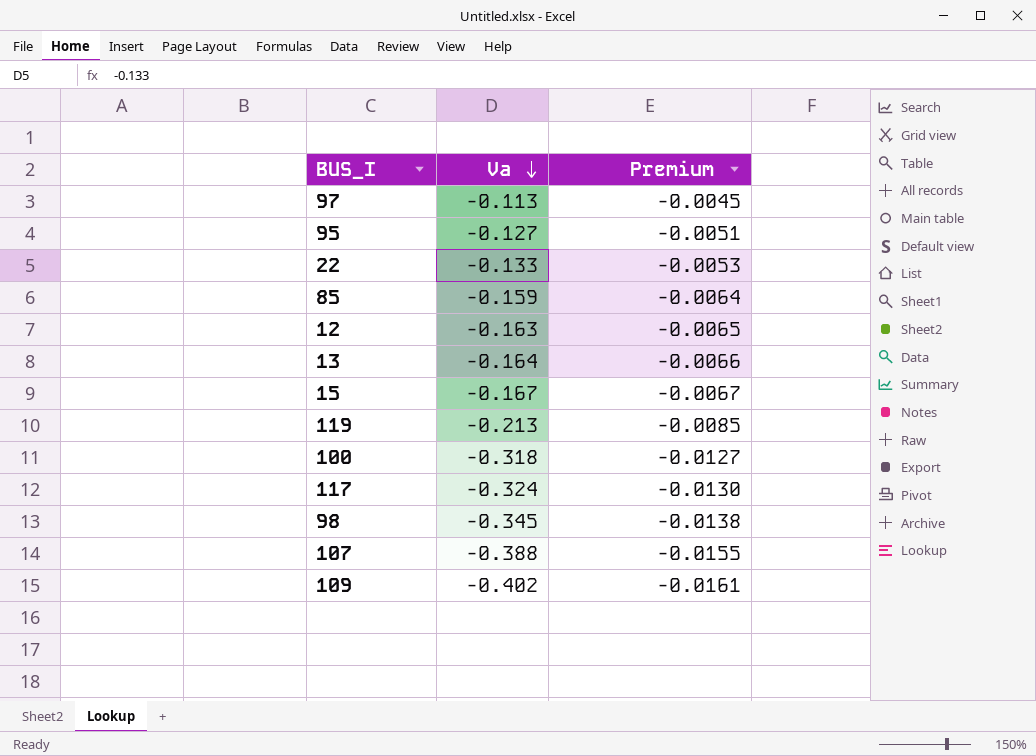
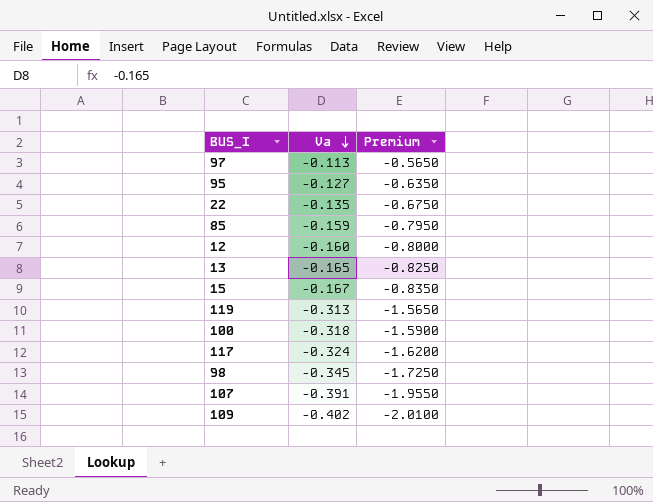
column Premium | formula: [Va] * 0.04 -> [Va] * 5
22 | Va: -0.133 -> -0.135
12 | Va: -0.163 -> -0.160
13 | Va: -0.164 -> -0.165
119 | Va: -0.213 -> -0.313
107 | Va: -0.388 -> -0.391

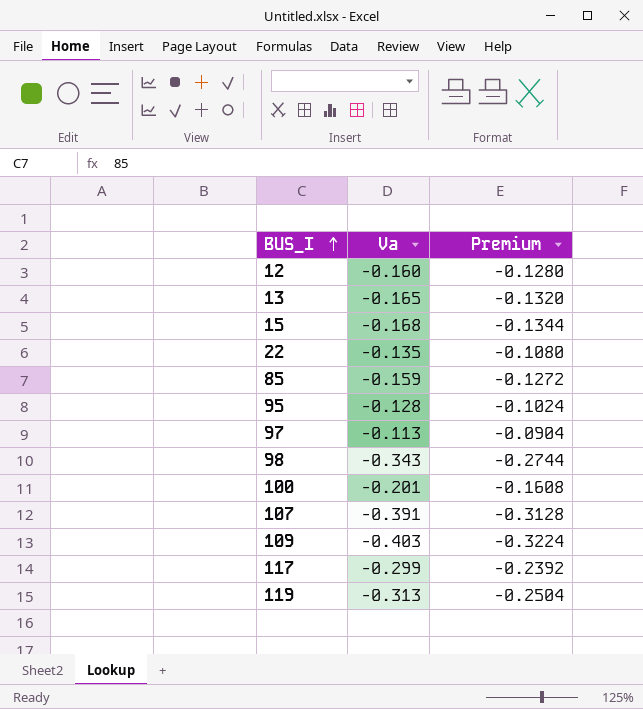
row order: Va descending -> BUS_I ascending
column Premium | formula: [Va] * 5 -> [Va] * 0.8
15 | Va: -0.167 -> -0.168
95 | Va: -0.127 -> -0.128
98 | Va: -0.345 -> -0.343
100 | Va: -0.318 -> -0.201
109 | Va: -0.402 -> -0.403
117 | Va: -0.324 -> -0.299

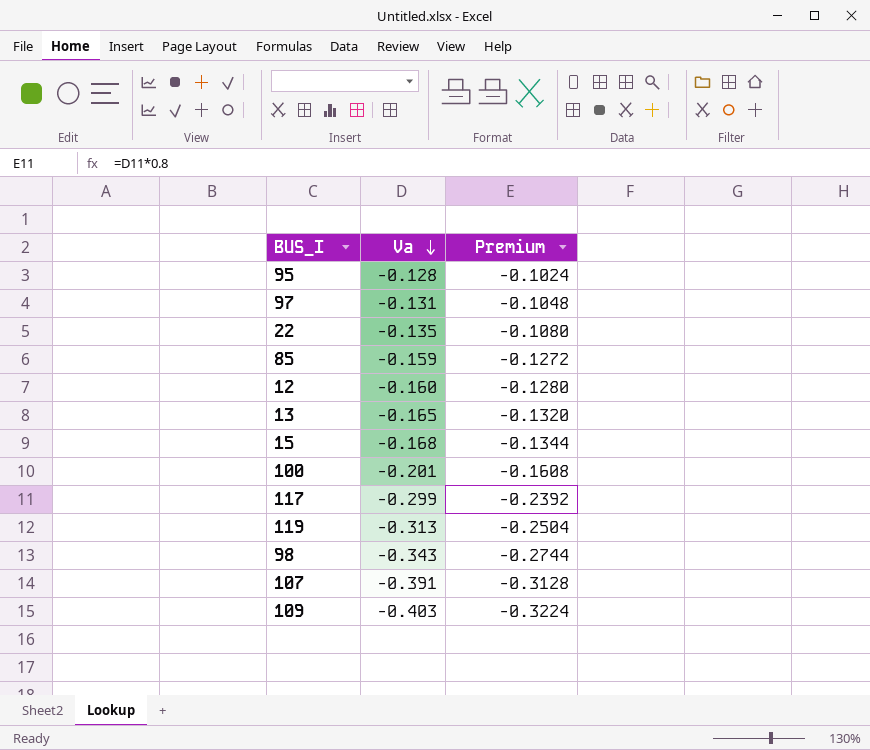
row order: BUS_I ascending -> Va descending
97 | Va: -0.113 -> -0.131
97 | Premium: -0.0904 -> -0.1048

